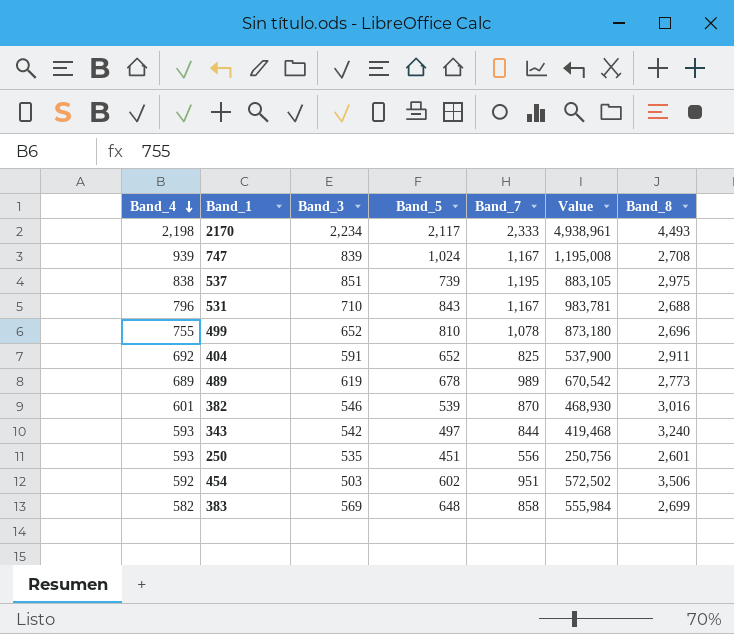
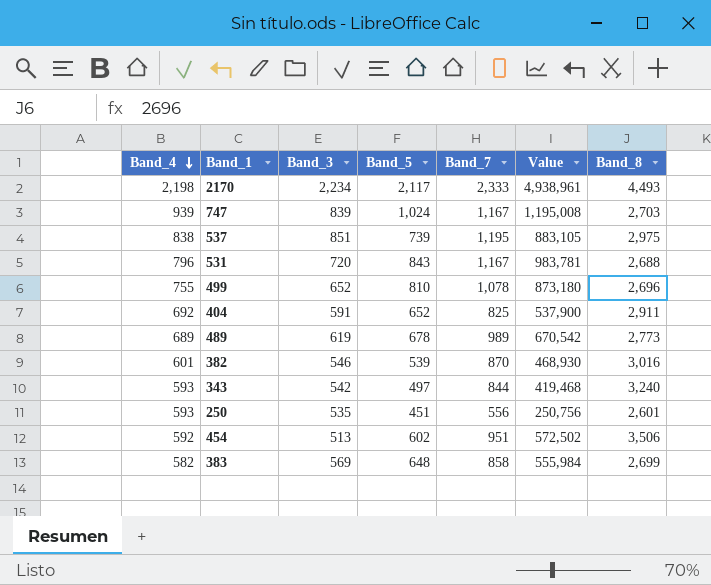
747 | Band_8: 2,708 -> 2,703
531 | Band_3: 710 -> 720
454 | Band_3: 503 -> 513

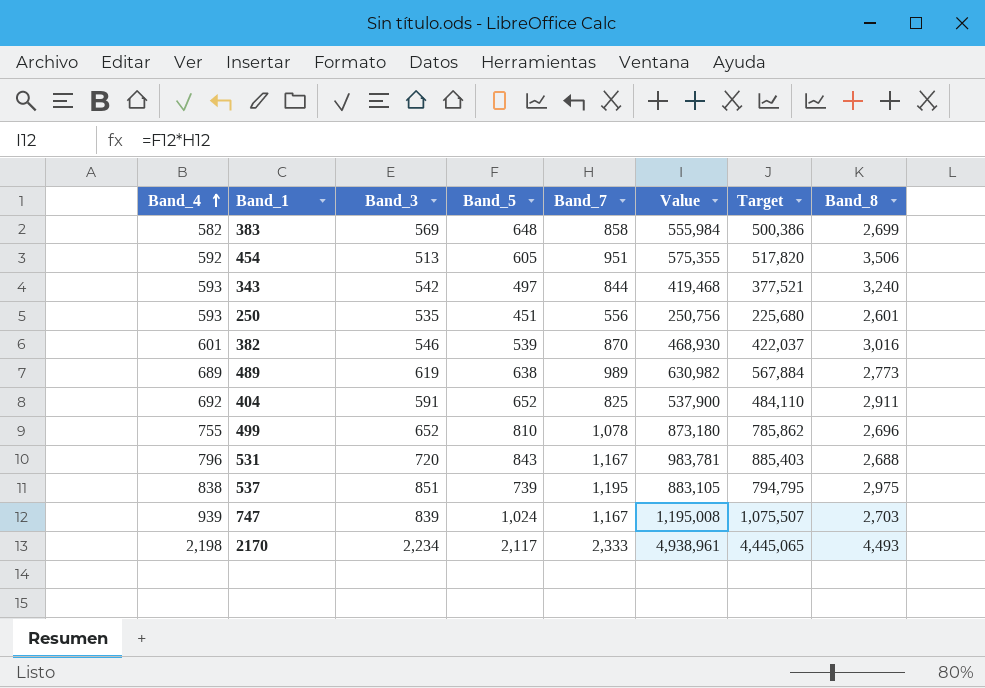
row order: Band_4 descending -> Band_4 ascending
column Target | formula: none -> [Value] * 0.9
454 | Band_5: 602 -> 605
454 | Value: 572,502 -> 575,355
489 | Band_5: 678 -> 638
489 | Value: 670,542 -> 630,982

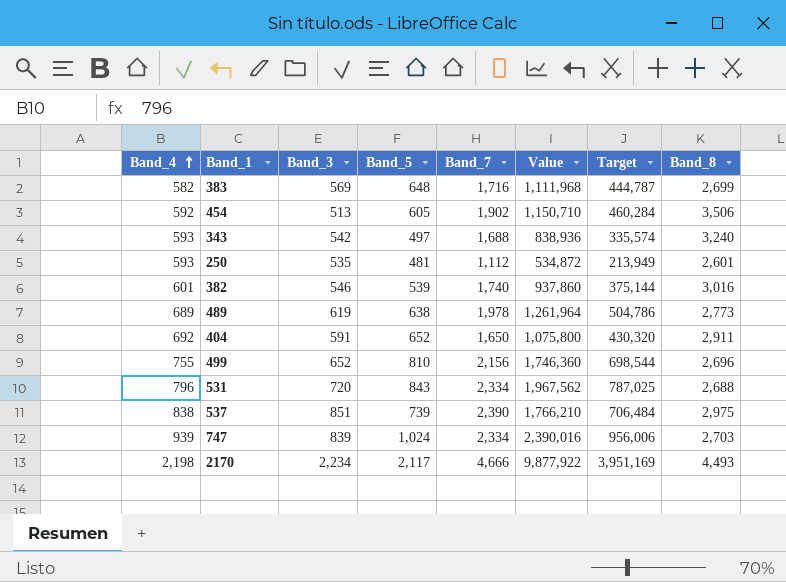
column Target | formula: [Value] * 0.9 -> [Value] * 0.4
383 | Band_7: 858 -> 1,716
383 | Value: 555,984 -> 1,111,968
454 | Band_7: 951 -> 1,902
454 | Value: 575,355 -> 1,150,710
343 | Band_7: 844 -> 1,688
343 | Value: 419,468 -> 838,936
250 | Band_5: 451 -> 481
250 | Band_7: 556 -> 1,112
250 | Value: 250,756 -> 534,872
382 | Band_7: 870 -> 1,740
382 | Value: 468,930 -> 937,860
489 | Band_7: 989 -> 1,978
489 | Value: 630,982 -> 1,261,964
404 | Band_7: 825 -> 1,650
404 | Value: 537,900 -> 1,075,800
499 | Band_7: 1,078 -> 2,156
499 | Value: 873,180 -> 1,746,360
531 | Band_7: 1,167 -> 2,334
531 | Value: 983,781 -> 1,967,562
537 | Band_7: 1,195 -> 2,390
537 | Value: 883,105 -> 1,766,210
747 | Band_7: 1,167 -> 2,334
747 | Value: 1,195,008 -> 2,390,016
2170 | Band_7: 2,333 -> 4,666
2170 | Value: 4,938,961 -> 9,877,922

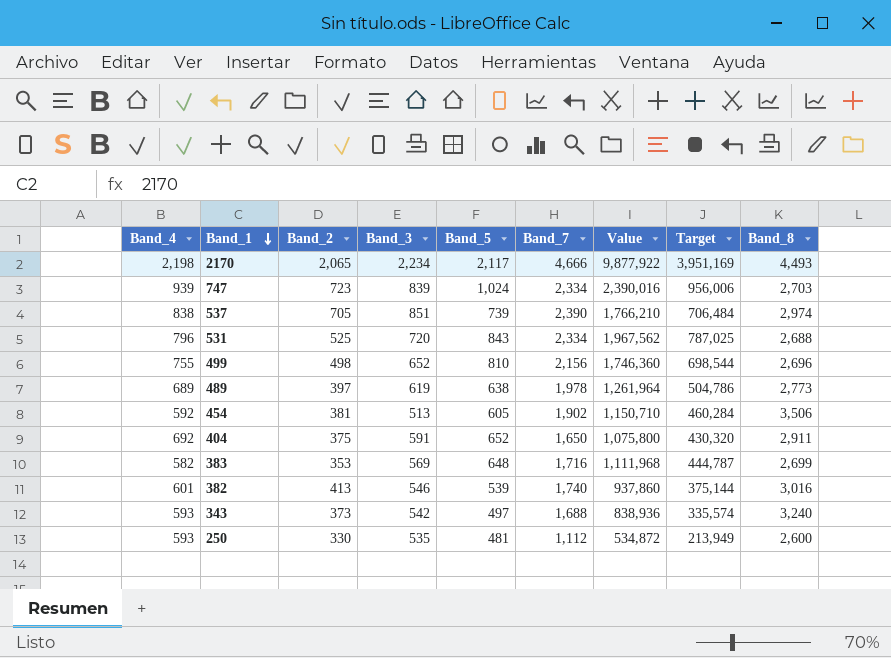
row order: Band_4 ascending -> Band_1 descending
column Band_2 | position: none -> 3
537 | Band_8: 2,975 -> 2,974
250 | Band_8: 2,601 -> 2,600

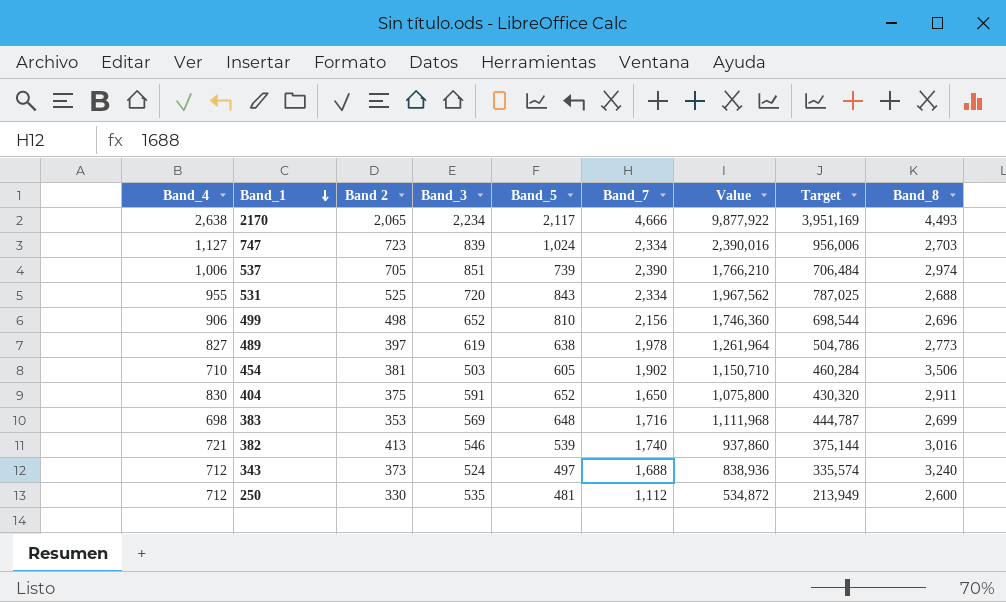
column name: Band_2 -> Band 2
2170 | Band_4: 2,198 -> 2,638
747 | Band_4: 939 -> 1,127
537 | Band_4: 838 -> 1,006
531 | Band_4: 796 -> 955
499 | Band_4: 755 -> 906
489 | Band_4: 689 -> 827
454 | Band_4: 592 -> 710
454 | Band_3: 513 -> 503
404 | Band_4: 692 -> 830
383 | Band_4: 582 -> 698
382 | Band_4: 601 -> 721
343 | Band_4: 593 -> 712
343 | Band_3: 542 -> 524
250 | Band_4: 593 -> 712

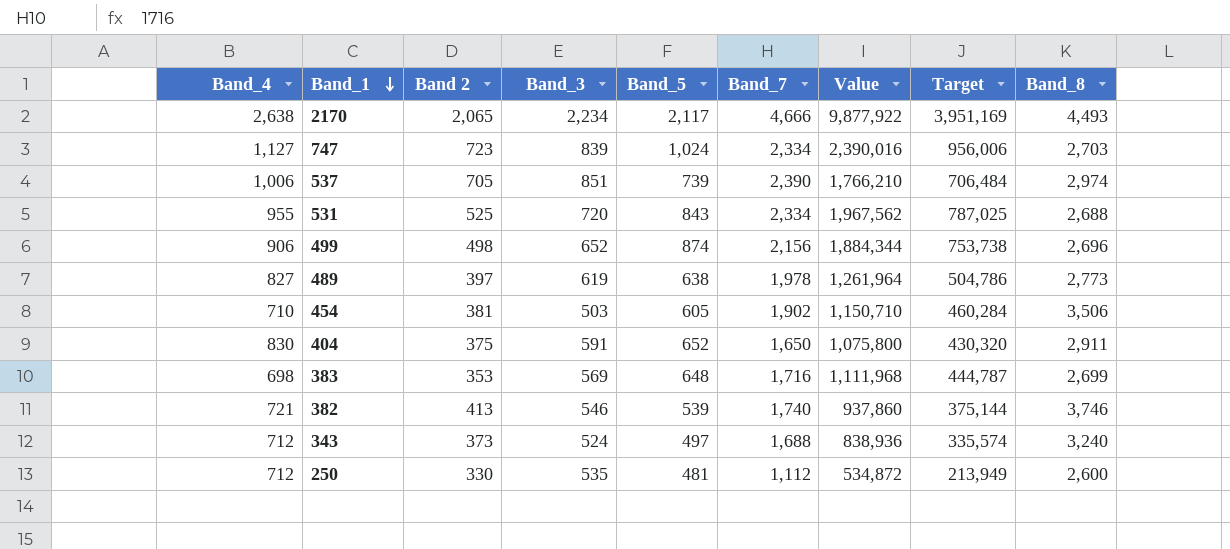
499 | Band_5: 810 -> 874
499 | Value: 1,746,360 -> 1,884,344
499 | Target: 698,544 -> 753,738
382 | Band_8: 3,016 -> 3,746

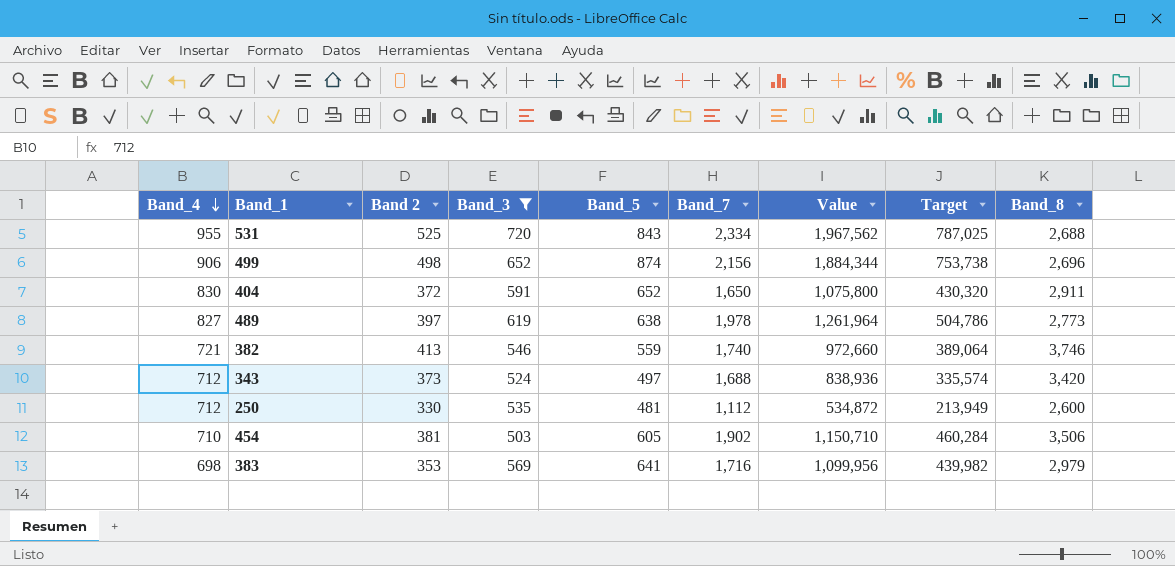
filter: none -> Band_3 <= 720
row order: Band_1 descending -> Band_4 descending
404 | Band 2: 375 -> 372
382 | Band_5: 539 -> 559
382 | Value: 937,860 -> 972,660
382 | Target: 375,144 -> 389,064
343 | Band_8: 3,240 -> 3,420
383 | Band_5: 648 -> 641
383 | Value: 1,111,968 -> 1,099,956
383 | Target: 444,787 -> 439,982
383 | Band_8: 2,699 -> 2,979

